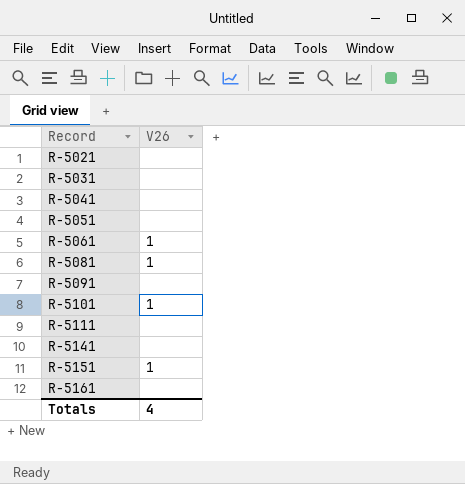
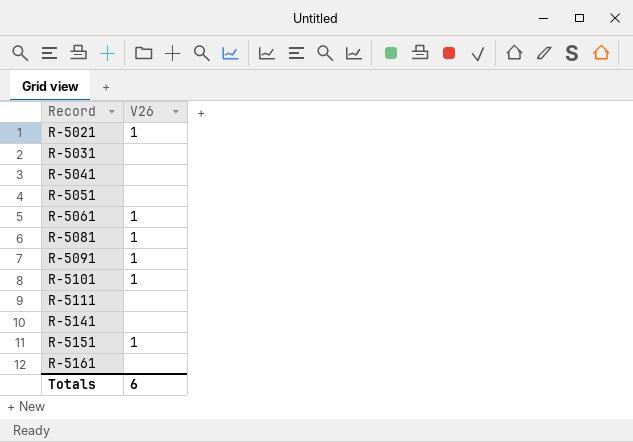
R-5021 | V26: none -> 1
R-5091 | V26: none -> 1
Totals | V26: 4 -> 6

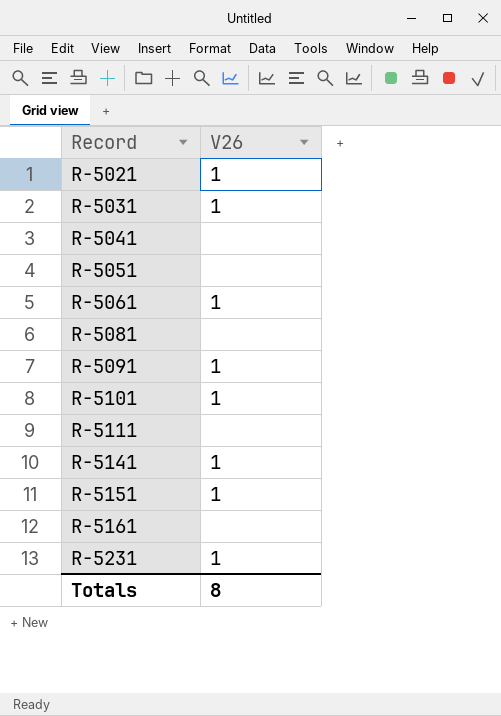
R-5031 | V26: none -> 1
R-5081 | V26: 1 -> none
R-5141 | V26: none -> 1
row R-5231: none -> 1
Totals | V26: 6 -> 8

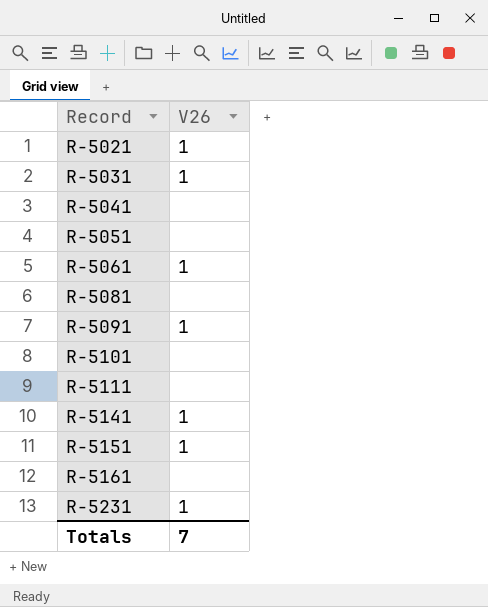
R-5101 | V26: 1 -> none
Totals | V26: 8 -> 7

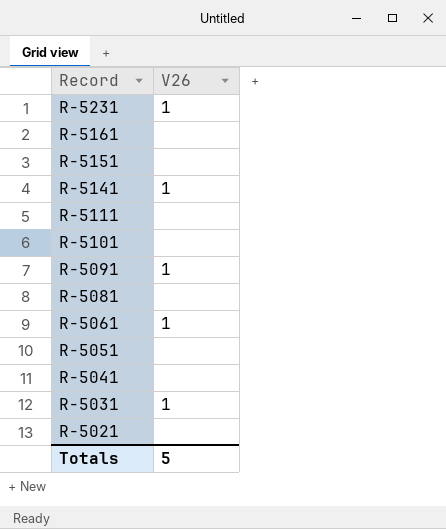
row order: Record ascending -> Record descending
R-5151 | V26: 1 -> none
R-5021 | V26: 1 -> none
Totals | V26: 7 -> 5

